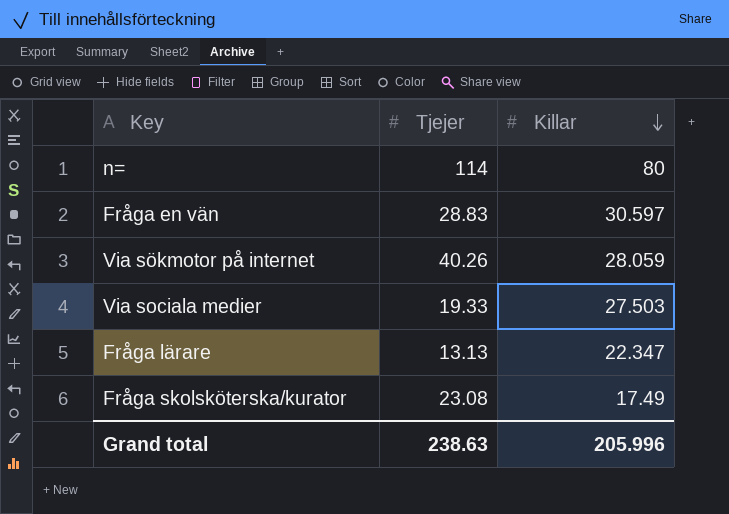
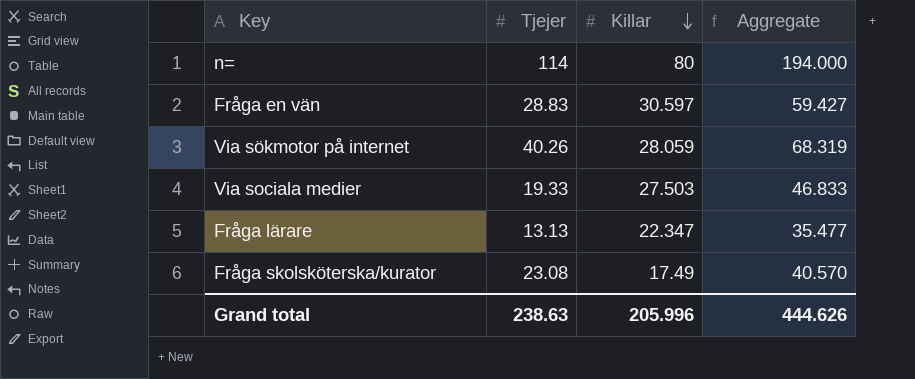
column Aggregate | formula: none -> [Tjejer] + [Killar]

